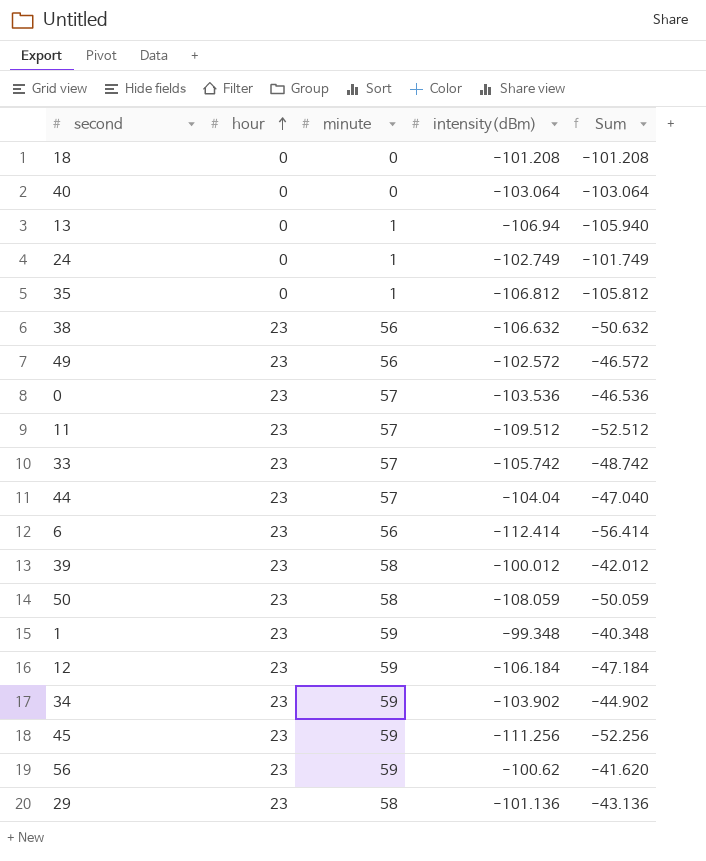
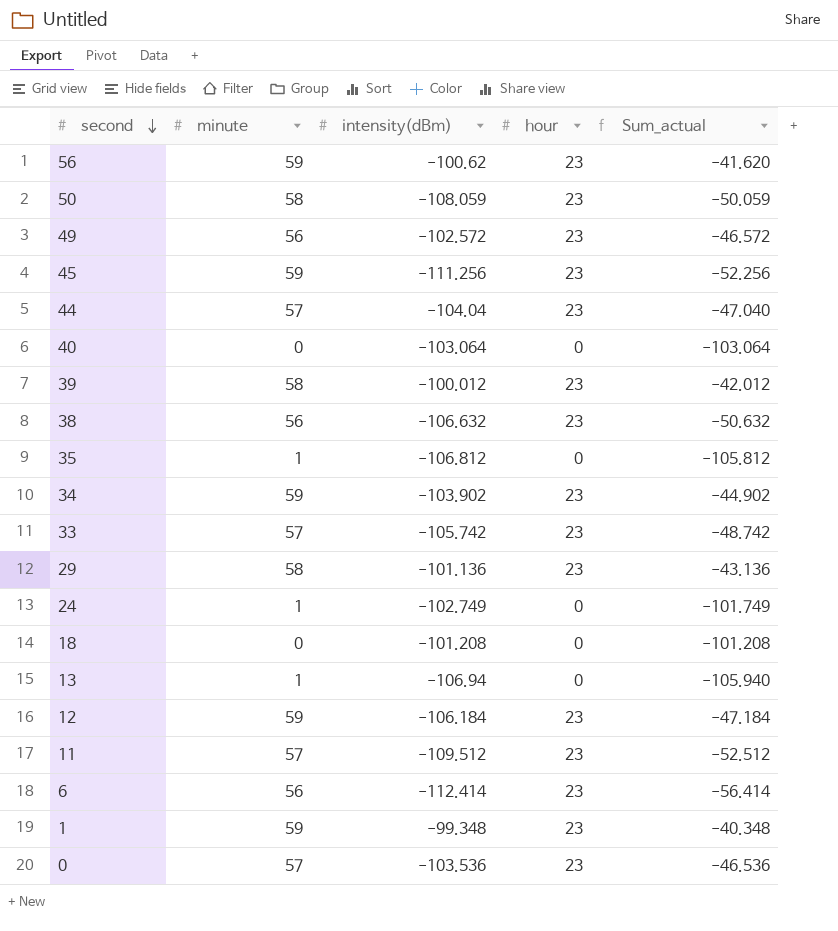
row order: hour ascending -> second descending
column hour | position: 2 -> 4
column name: Sum -> Sum_actual

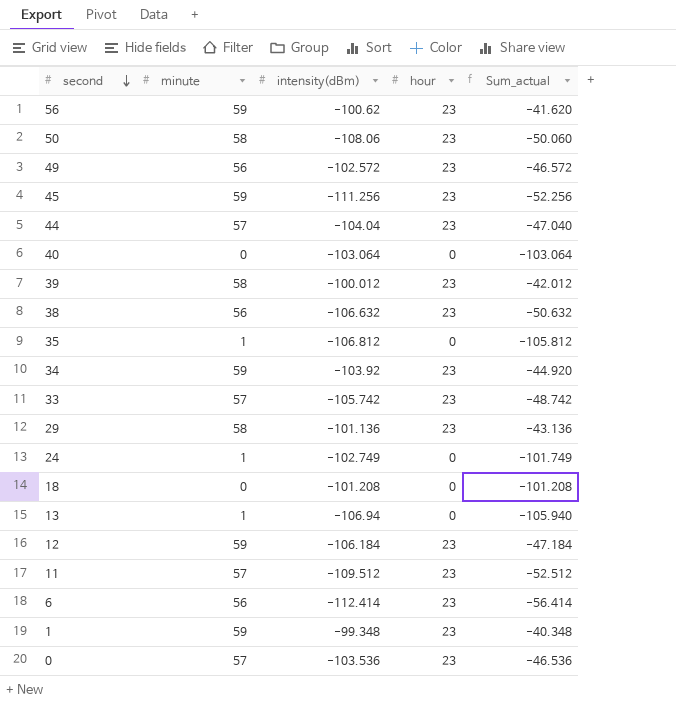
50 | intensity(dBm): -108.059 -> -108.06
50 | Sum_actual: -50.059 -> -50.060
34 | intensity(dBm): -103.902 -> -103.92
34 | Sum_actual: -44.902 -> -44.920

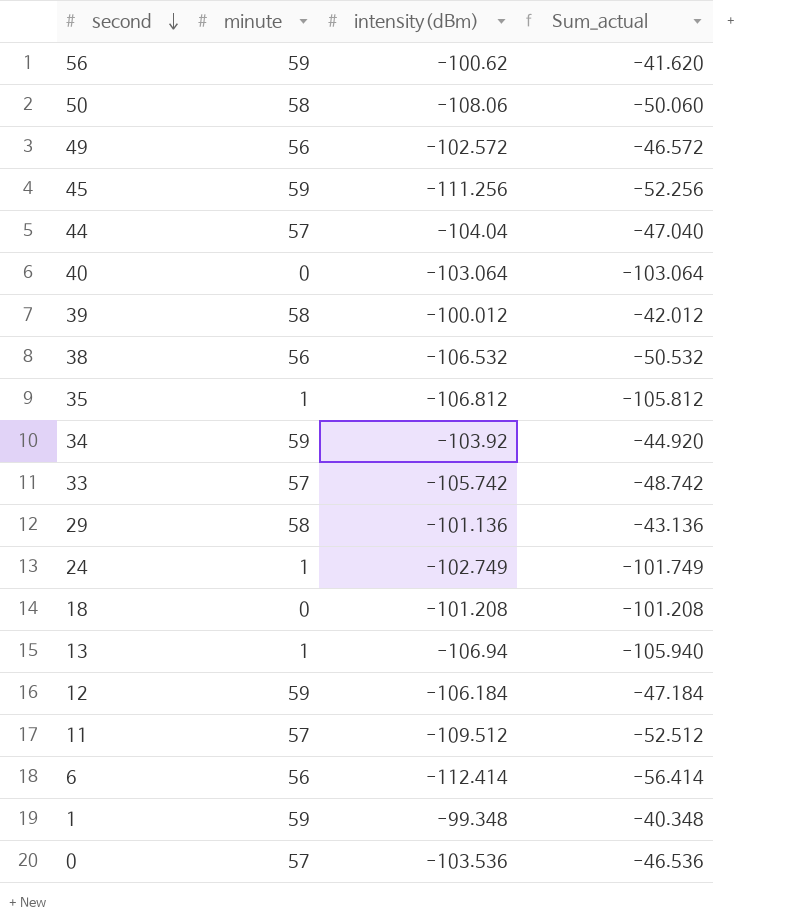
column hour | position: 4 -> none
38 | intensity(dBm): -106.632 -> -106.532
38 | Sum_actual: -50.632 -> -50.532

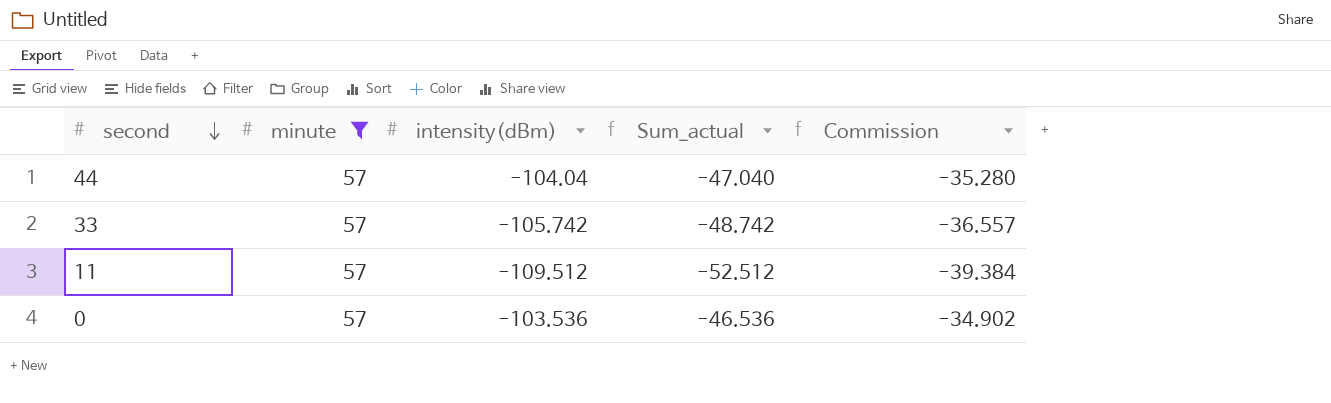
filter: none -> minute = 57
column Commission | formula: none -> [Sum_actual] * 0.75

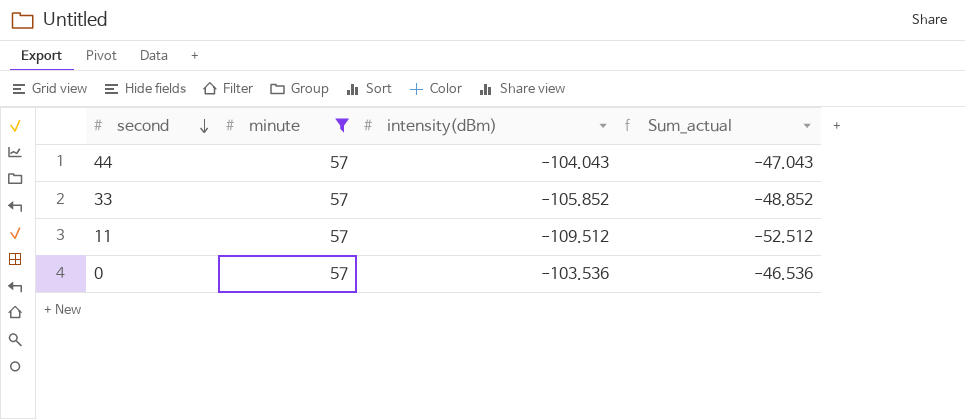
column Commission | formula: [Sum_actual] * 0.75 -> none
44 | intensity(dBm): -104.04 -> -104.043
44 | Sum_actual: -47.040 -> -47.043
33 | intensity(dBm): -105.742 -> -105.852
33 | Sum_actual: -48.742 -> -48.852

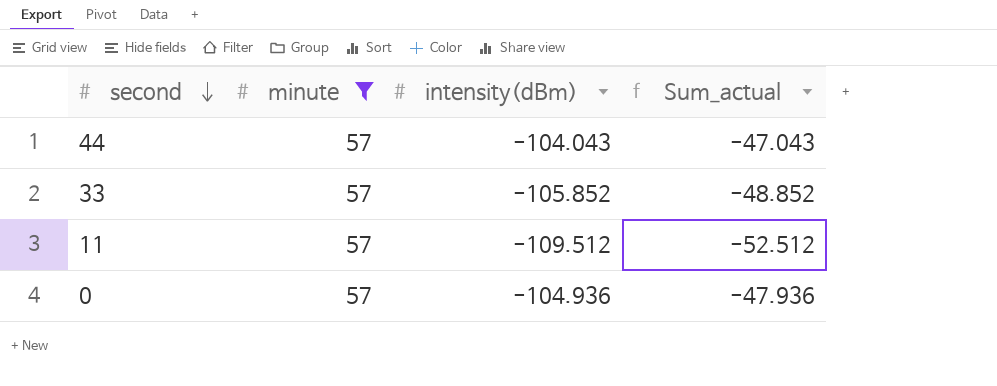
0 | intensity(dBm): -103.536 -> -104.936
0 | Sum_actual: -46.536 -> -47.936

